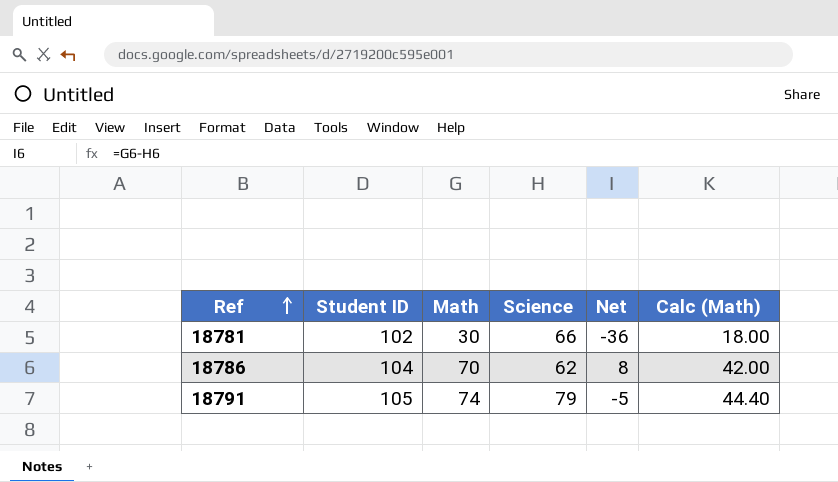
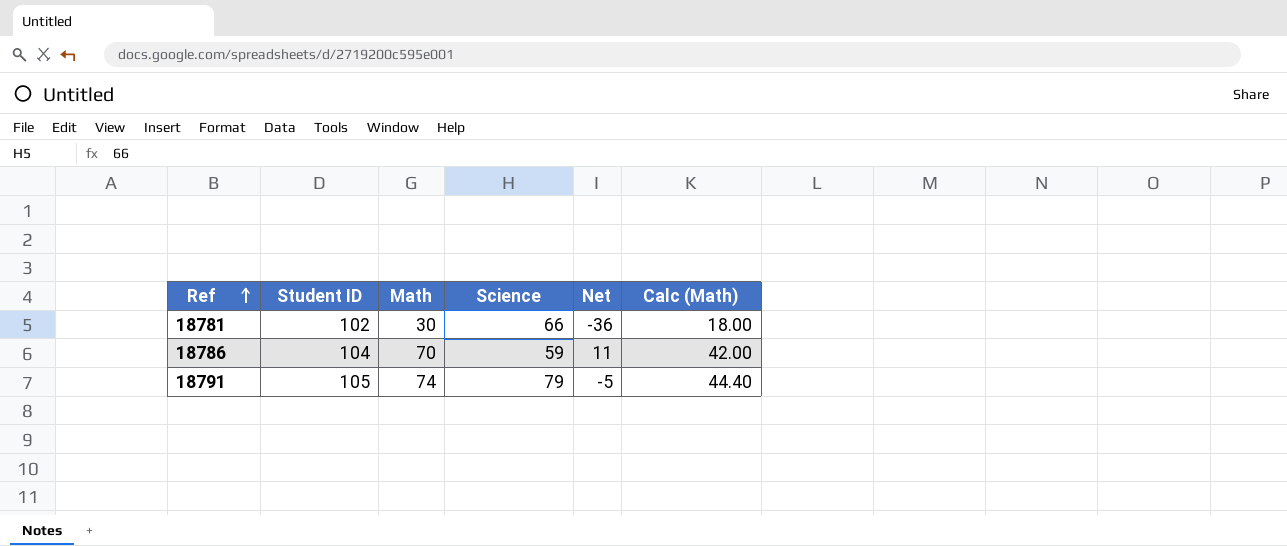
18786 | Science: 62 -> 59
18786 | Net: 8 -> 11

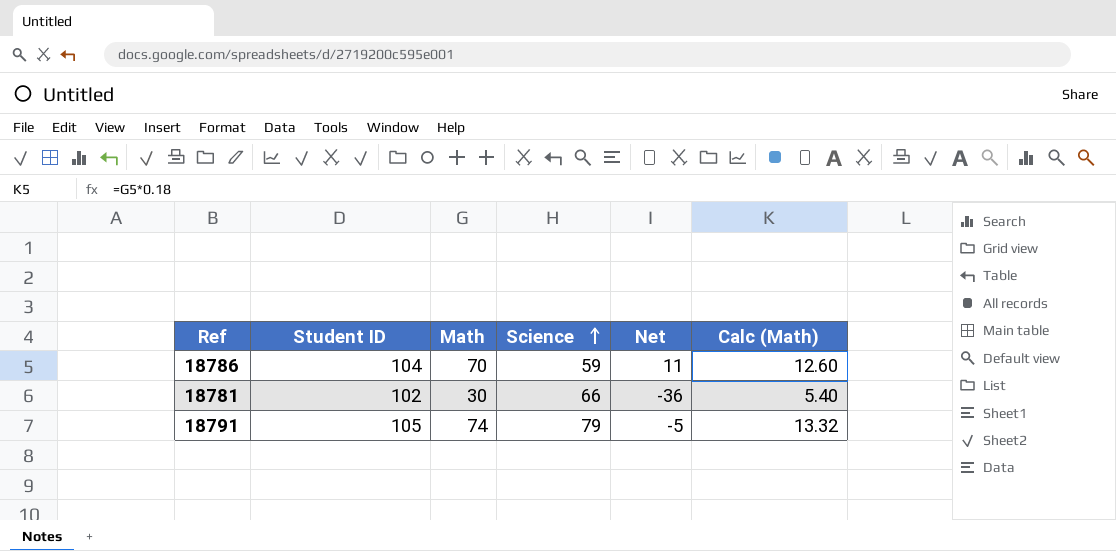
row order: Ref ascending -> Science ascending
column Calc (Math) | formula: [Math] * 0.6 -> [Math] * 0.18

